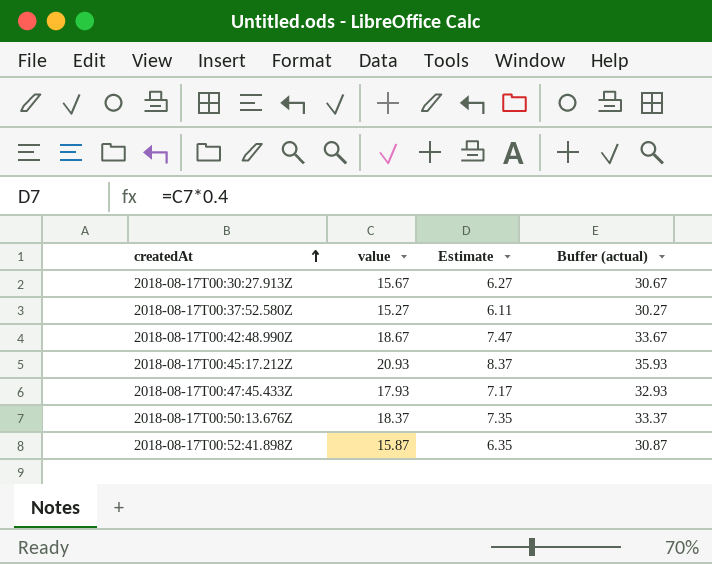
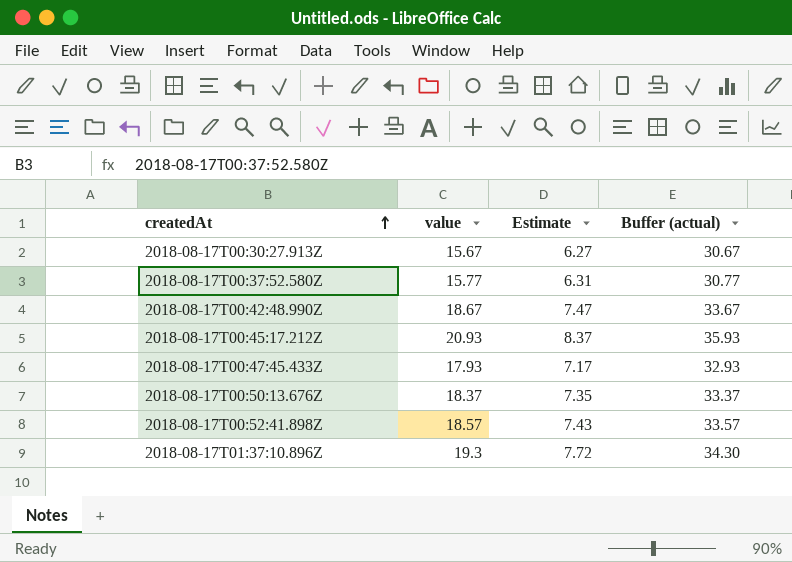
2018-08-17T00:37:52.580Z | value: 15.27 -> 15.77
2018-08-17T00:37:52.580Z | Estimate: 6.11 -> 6.31
2018-08-17T00:37:52.580Z | Buffer (actual): 30.27 -> 30.77
2018-08-17T00:52:41.898Z | value: 15.87 -> 18.57
2018-08-17T00:52:41.898Z | Estimate: 6.35 -> 7.43
2018-08-17T00:52:41.898Z | Buffer (actual): 30.87 -> 33.57
row 2018-08-17T01:37:10.896Z: none -> 19.3 | 7.72 | 34.30

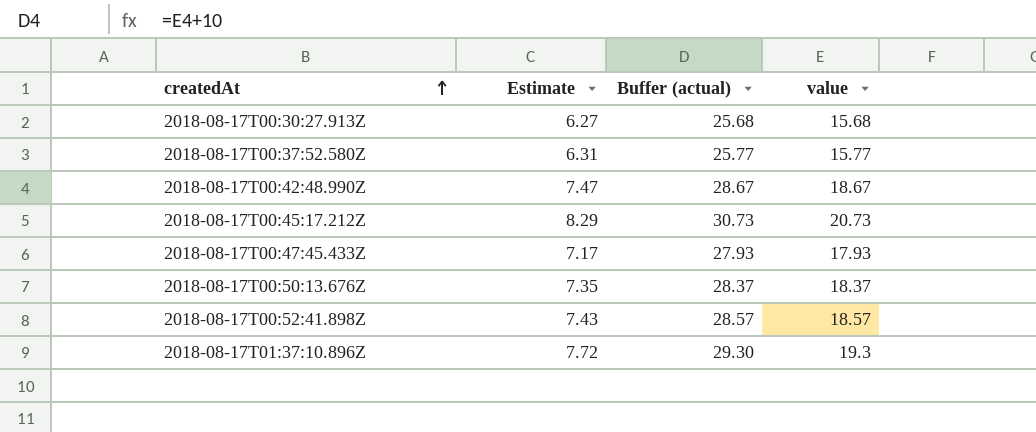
column Buffer (actual) | formula: [value] + 15 -> [value] + 10
column value | position: 2 -> 4
2018-08-17T00:30:27.913Z | value: 15.67 -> 15.68
2018-08-17T00:45:17.212Z | Estimate: 8.37 -> 8.29
2018-08-17T00:45:17.212Z | value: 20.93 -> 20.73

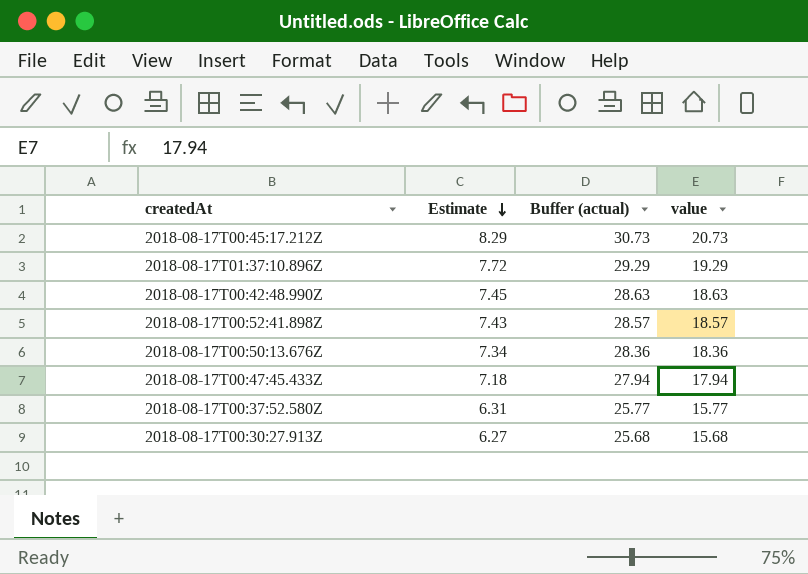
row order: createdAt ascending -> Estimate descending
2018-08-17T01:37:10.896Z | Buffer (actual): 29.30 -> 29.29
2018-08-17T01:37:10.896Z | value: 19.3 -> 19.29
2018-08-17T00:42:48.990Z | Estimate: 7.47 -> 7.45
2018-08-17T00:42:48.990Z | Buffer (actual): 28.67 -> 28.63
2018-08-17T00:42:48.990Z | value: 18.67 -> 18.63
2018-08-17T00:50:13.676Z | Estimate: 7.35 -> 7.34
2018-08-17T00:50:13.676Z | Buffer (actual): 28.37 -> 28.36
2018-08-17T00:50:13.676Z | value: 18.37 -> 18.36
2018-08-17T00:47:45.433Z | Estimate: 7.17 -> 7.18
2018-08-17T00:47:45.433Z | Buffer (actual): 27.93 -> 27.94
2018-08-17T00:47:45.433Z | value: 17.93 -> 17.94

